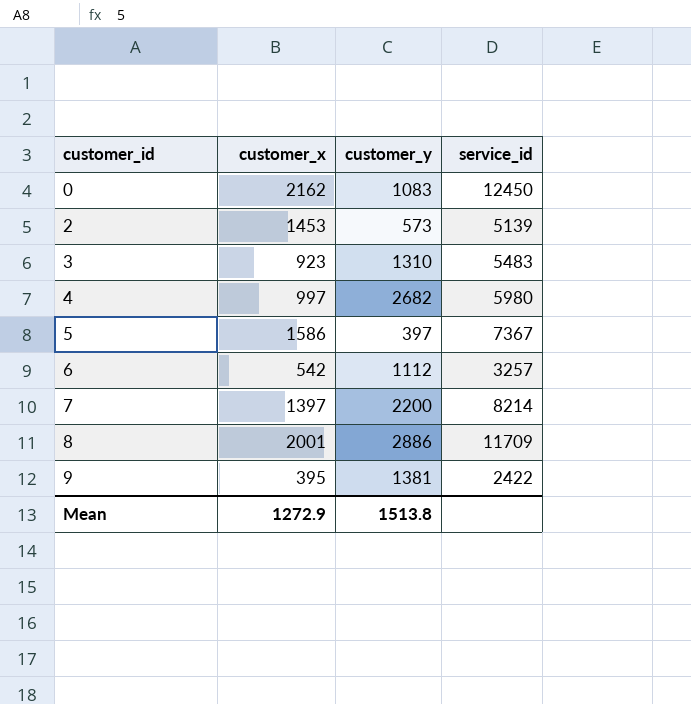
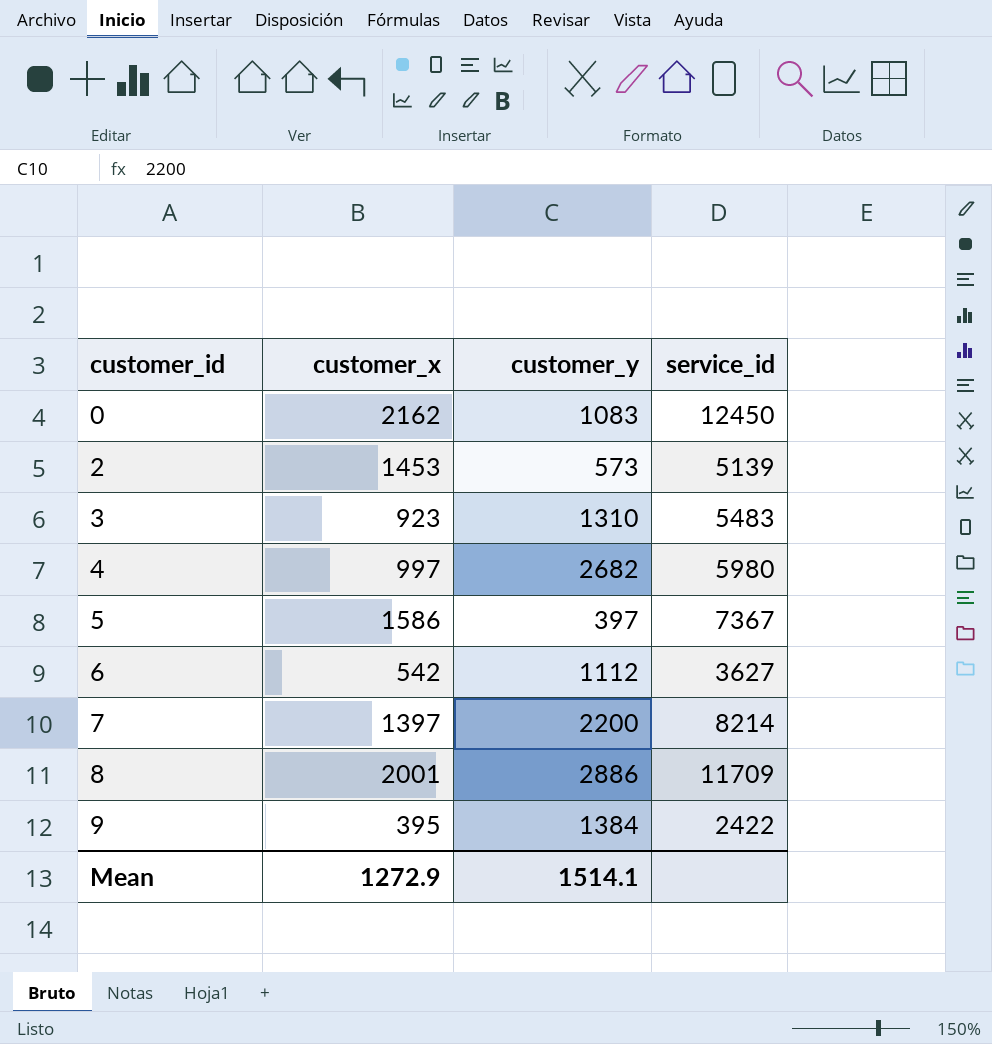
6 | service_id: 3257 -> 3627
9 | customer_y: 1381 -> 1384
Mean | customer_y: 1513.8 -> 1514.1

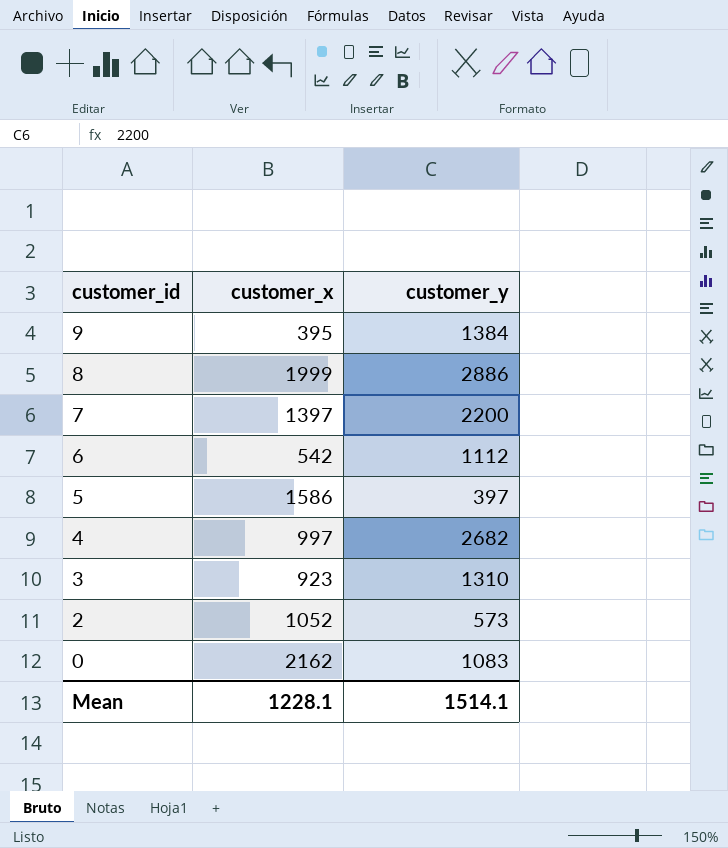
row order: customer_id ascending -> customer_id descending
column service_id | position: 4 -> none
8 | customer_x: 2001 -> 1999
2 | customer_x: 1453 -> 1052
Mean | customer_x: 1272.9 -> 1228.1

